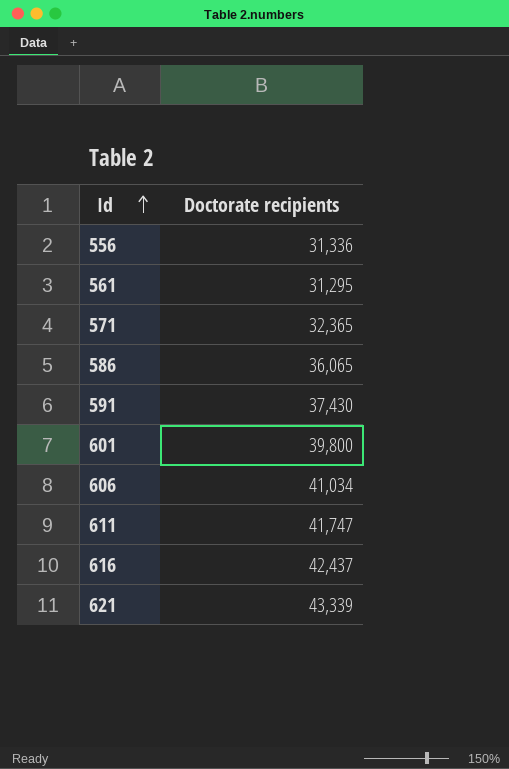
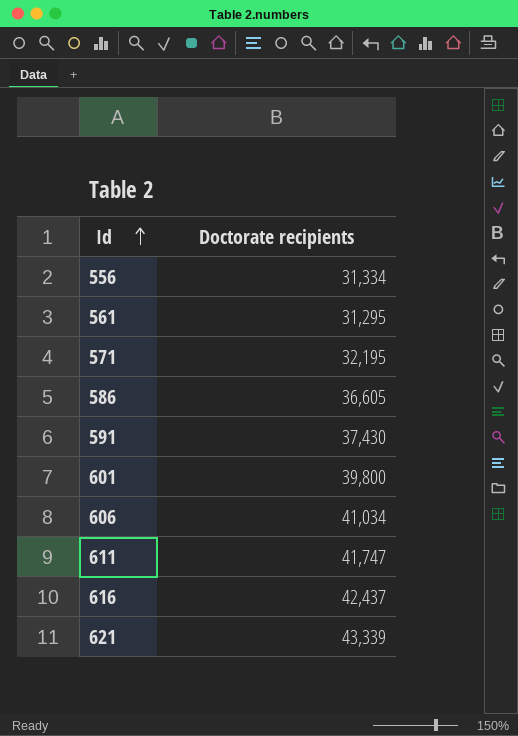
556 | Doctorate recipients: 31,336 -> 31,334
571 | Doctorate recipients: 32,365 -> 32,195
586 | Doctorate recipients: 36,065 -> 36,605

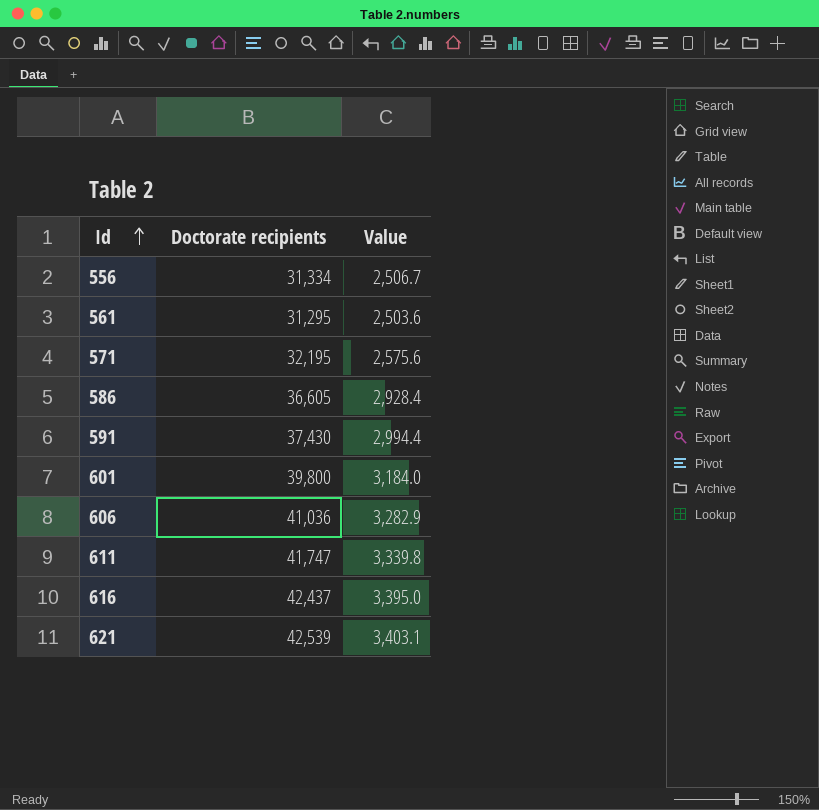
column Value | formula: none -> [Doctorate recipients] * 0.08
606 | Doctorate recipients: 41,034 -> 41,036
621 | Doctorate recipients: 43,339 -> 42,539

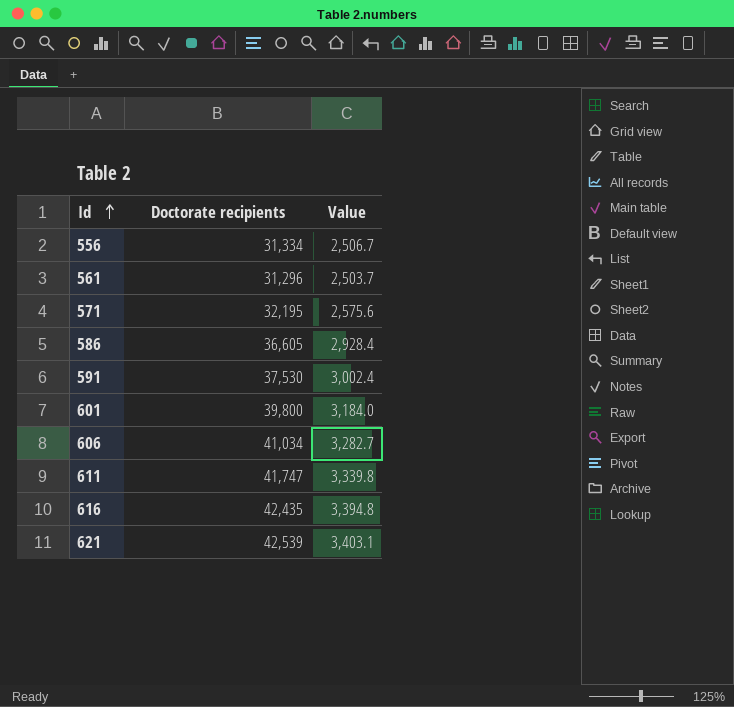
561 | Doctorate recipients: 31,295 -> 31,296
561 | Value: 2,503.6 -> 2,503.7
591 | Doctorate recipients: 37,430 -> 37,530
591 | Value: 2,994.4 -> 3,002.4
606 | Doctorate recipients: 41,036 -> 41,034
606 | Value: 3,282.9 -> 3,282.7
616 | Doctorate recipients: 42,437 -> 42,435
616 | Value: 3,395.0 -> 3,394.8

